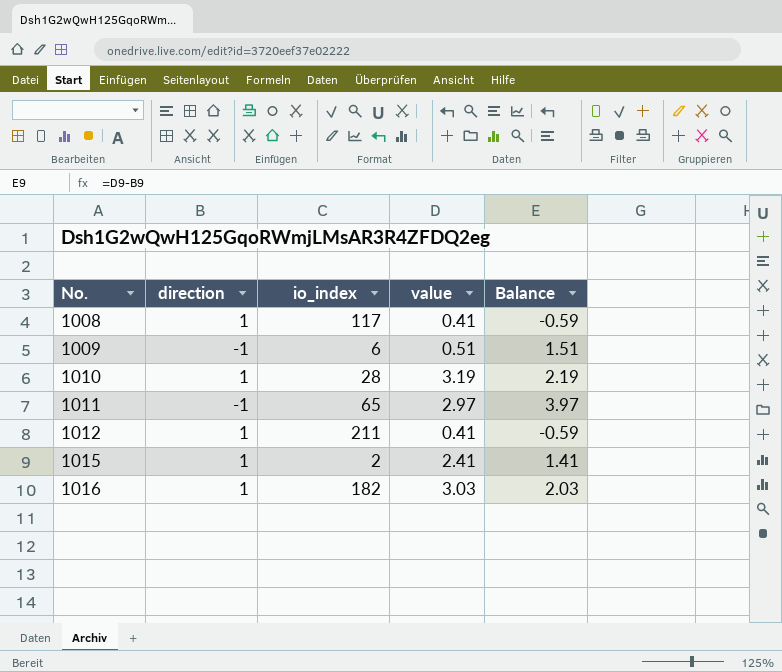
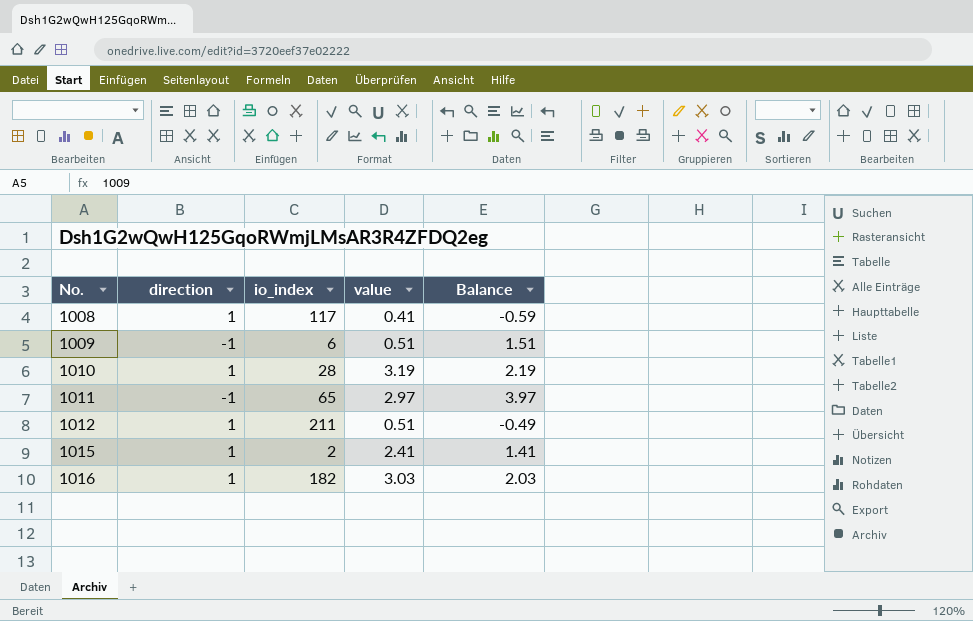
1012 | value: 0.41 -> 0.51
1012 | Balance: -0.59 -> -0.49

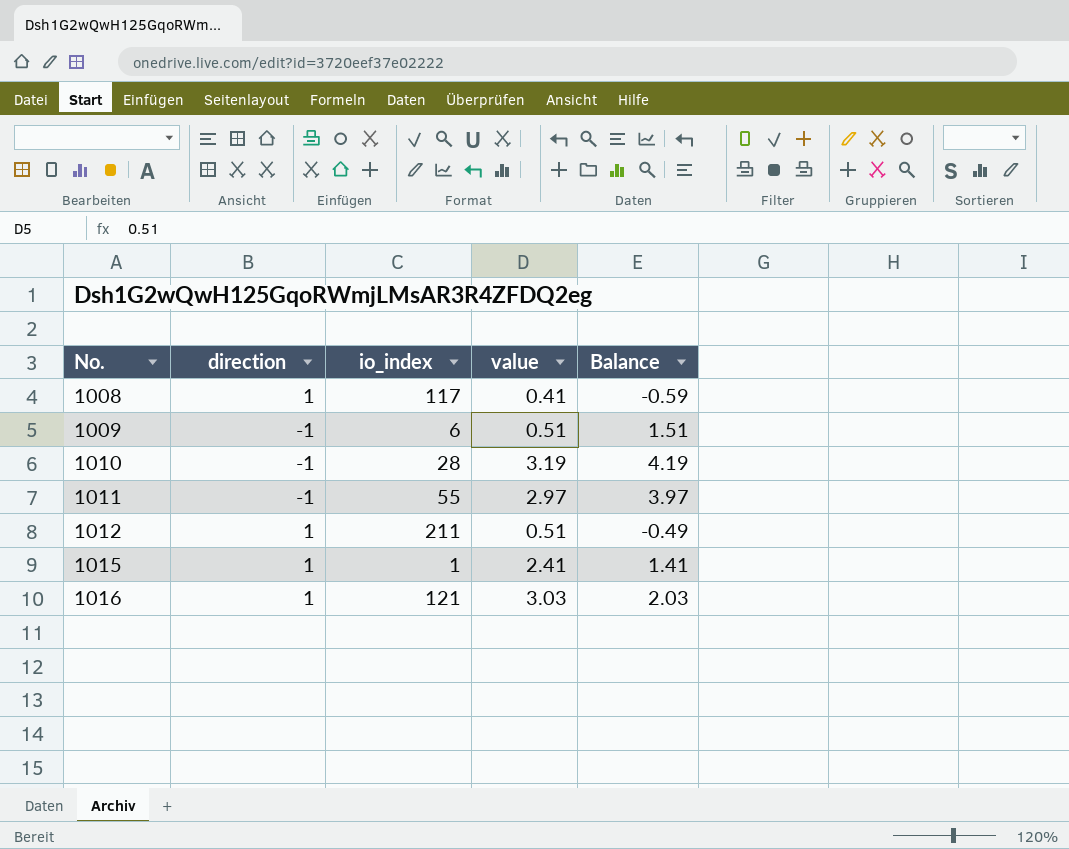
1010 | direction: 1 -> -1
1010 | Balance: 2.19 -> 4.19
1011 | io_index: 65 -> 55
1015 | io_index: 2 -> 1
1016 | io_index: 182 -> 121

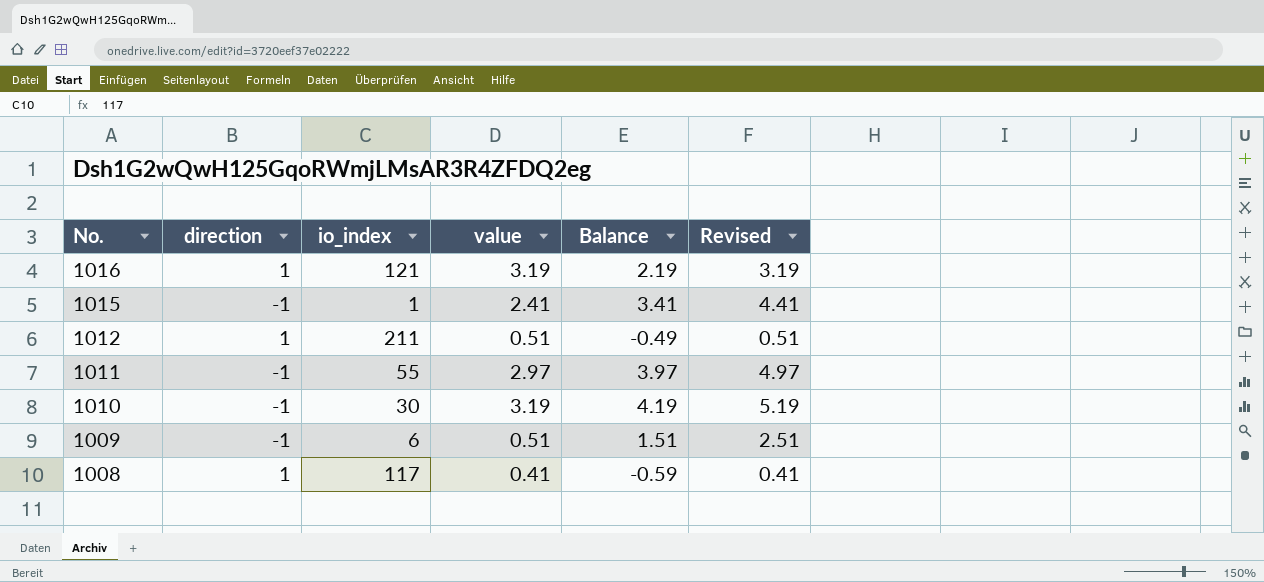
row order: No. ascending -> No. descending
column Revised | formula: none -> [Balance] + 1
1016 | value: 3.03 -> 3.19
1016 | Balance: 2.03 -> 2.19
1015 | direction: 1 -> -1
1015 | Balance: 1.41 -> 3.41
1010 | io_index: 28 -> 30

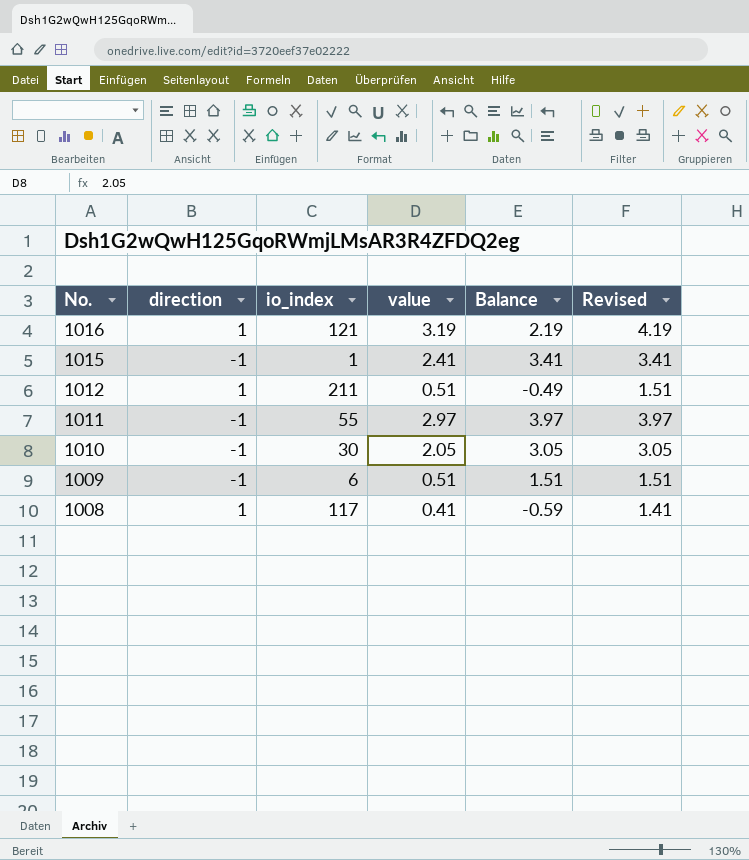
column Revised | formula: [Balance] + 1 -> [value] + 1
1010 | value: 3.19 -> 2.05
1010 | Balance: 4.19 -> 3.05

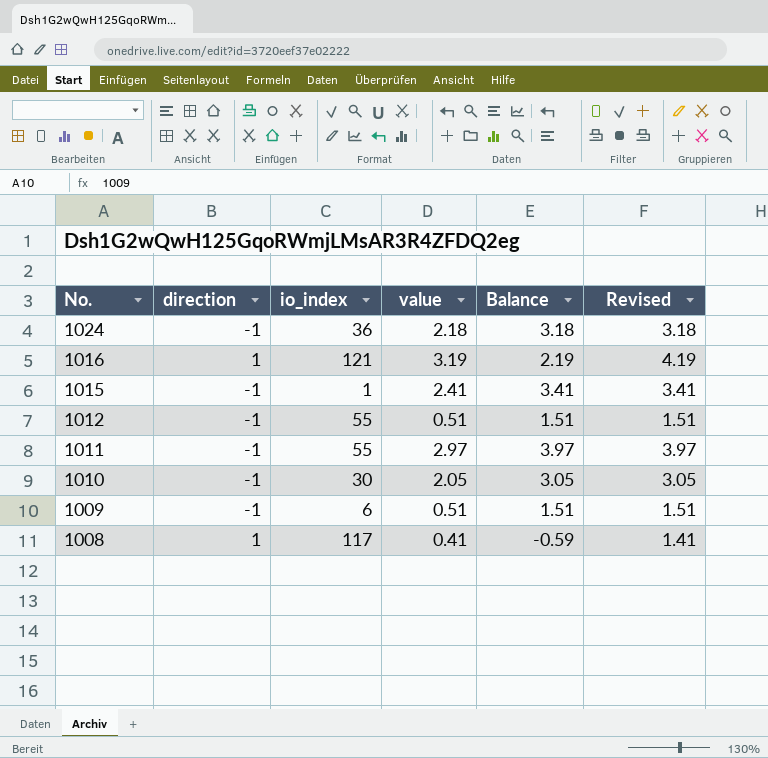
row 1024: none -> -1 | 36 | 2.18 | 3.18 | 3.18
1012 | direction: 1 -> -1
1012 | io_index: 211 -> 55
1012 | Balance: -0.49 -> 1.51

